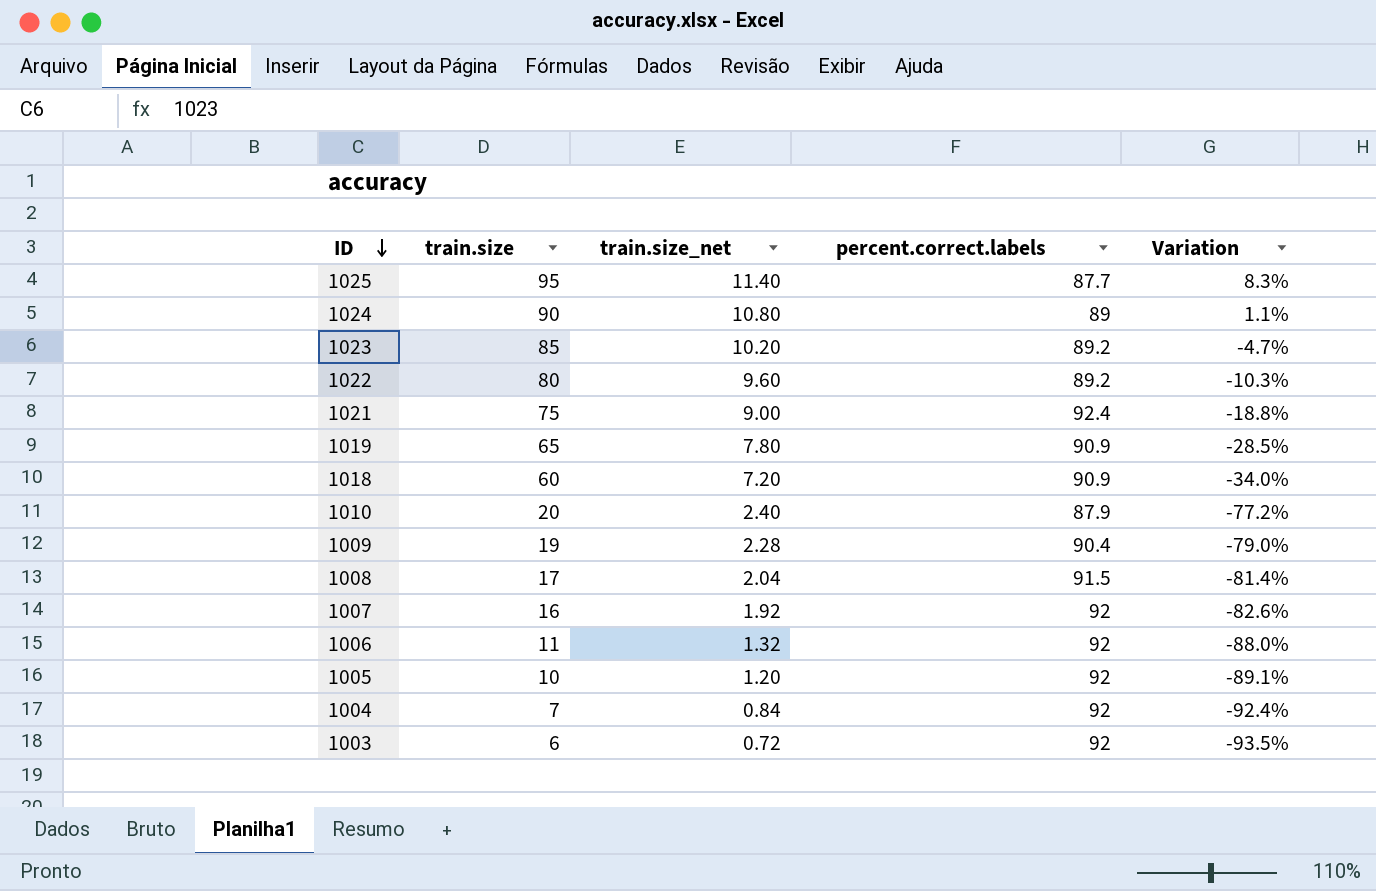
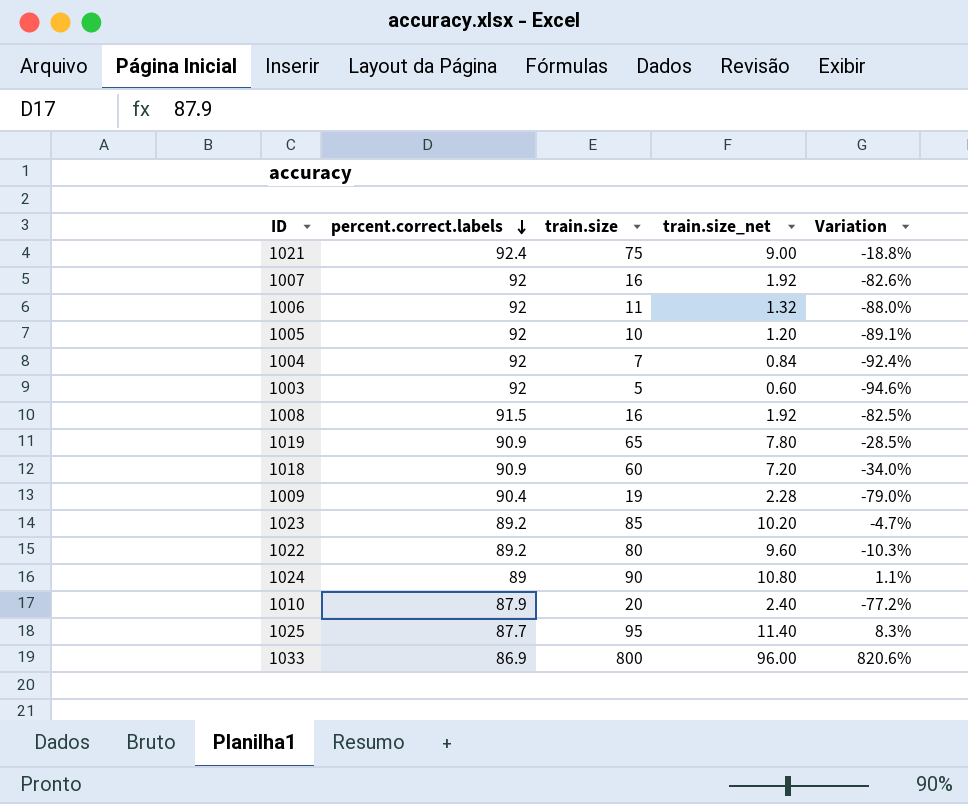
row order: ID descending -> percent.correct.labels descending
column percent.correct.labels | position: 4 -> 2
1003 | train.size: 6 -> 5
1003 | train.size_net: 0.72 -> 0.60
1003 | Variation: -93.5% -> -94.6%
1008 | train.size: 17 -> 16
1008 | train.size_net: 2.04 -> 1.92
1008 | Variation: -81.4% -> -82.5%
row 1033: none -> 86.9 | 800 | 96.00 | 820.6%

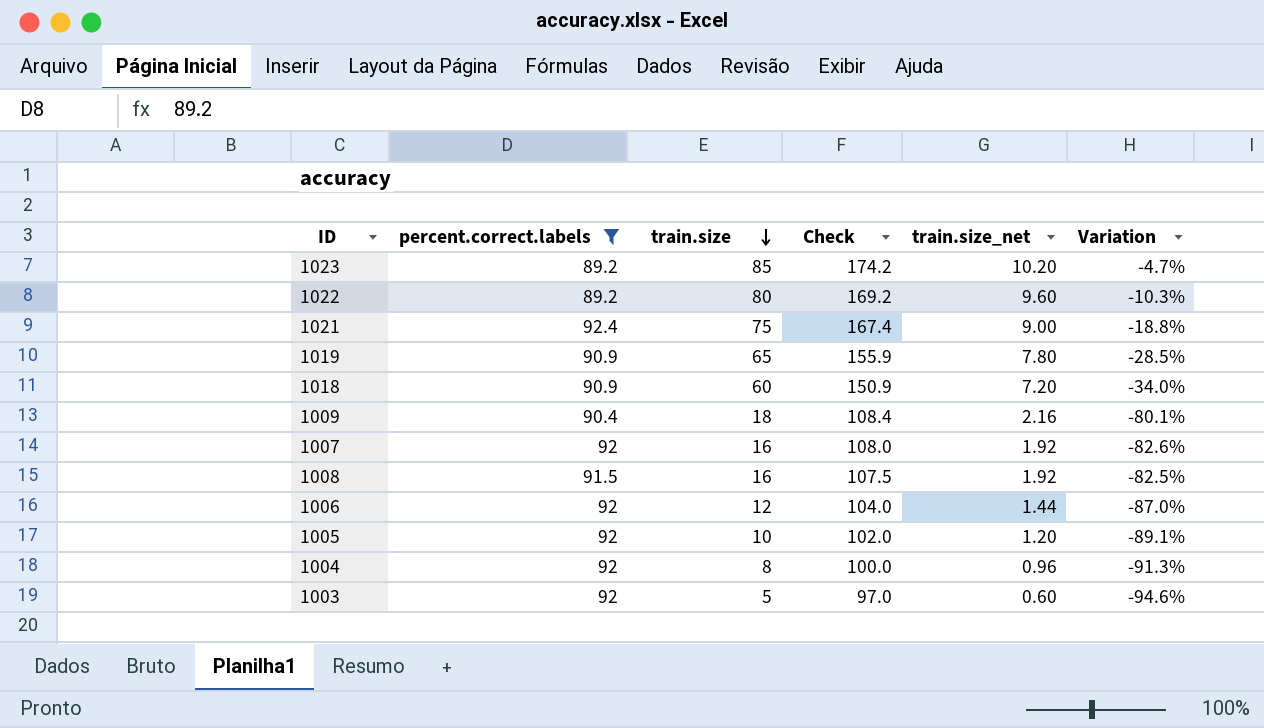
filter: none -> percent.correct.labels >= 89.2
row order: percent.correct.labels descending -> train.size descending
column Check | formula: none -> [percent.correct.labels] + [train.size]
1009 | train.size: 19 -> 18
1009 | train.size_net: 2.28 -> 2.16
1009 | Variation: -79.0% -> -80.1%
1006 | train.size: 11 -> 12
1006 | train.size_net: 1.32 -> 1.44
1006 | Variation: -88.0% -> -87.0%
1004 | train.size: 7 -> 8
1004 | train.size_net: 0.84 -> 0.96
1004 | Variation: -92.4% -> -91.3%

